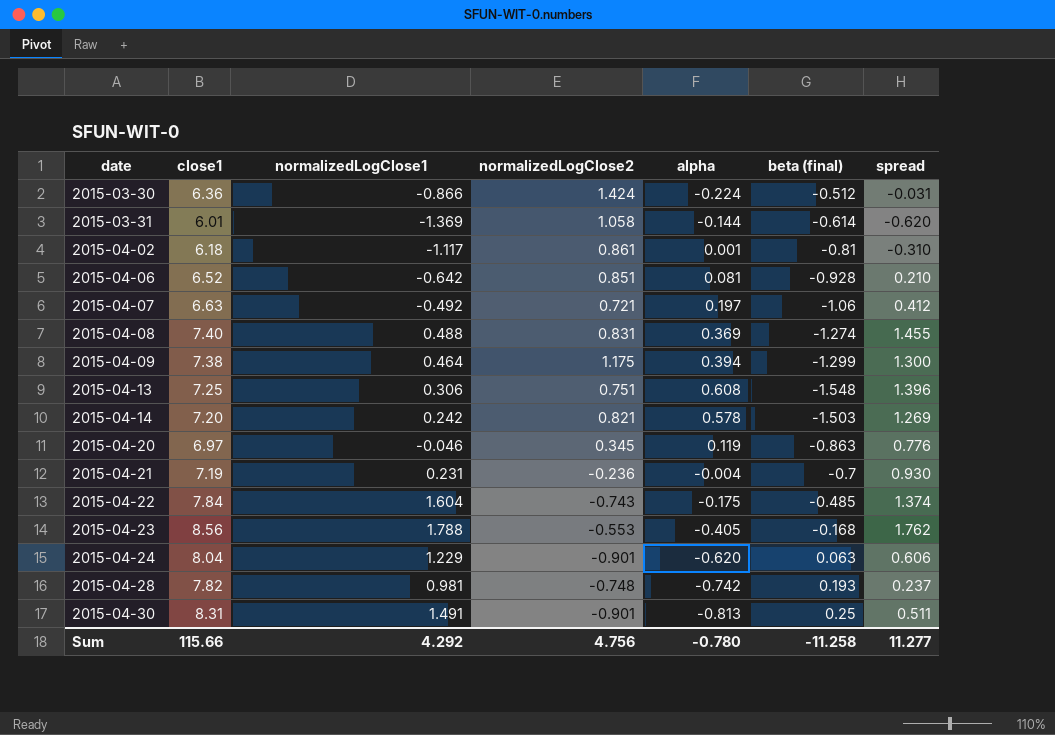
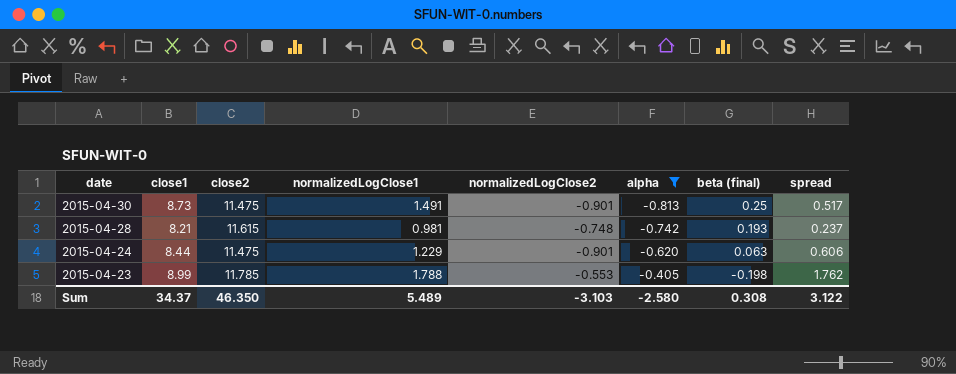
filter: none -> alpha <= -0.405
row order: date ascending -> date descending
column close2 | position: none -> 3
2015-04-30 | close1: 8.31 -> 8.73
2015-04-30 | spread: 0.511 -> 0.517
2015-04-28 | close1: 7.82 -> 8.21
2015-04-24 | close1: 8.04 -> 8.44
2015-04-23 | close1: 8.56 -> 8.99
2015-04-23 | beta (final): -0.168 -> -0.198
Sum | close1: 115.66 -> 34.37
Sum | normalizedLogClose1: 4.292 -> 5.489
Sum | normalizedLogClose2: 4.756 -> -3.103
Sum | alpha: -0.780 -> -2.580
Sum | beta (final): -11.258 -> 0.308
Sum | spread: 11.277 -> 3.122

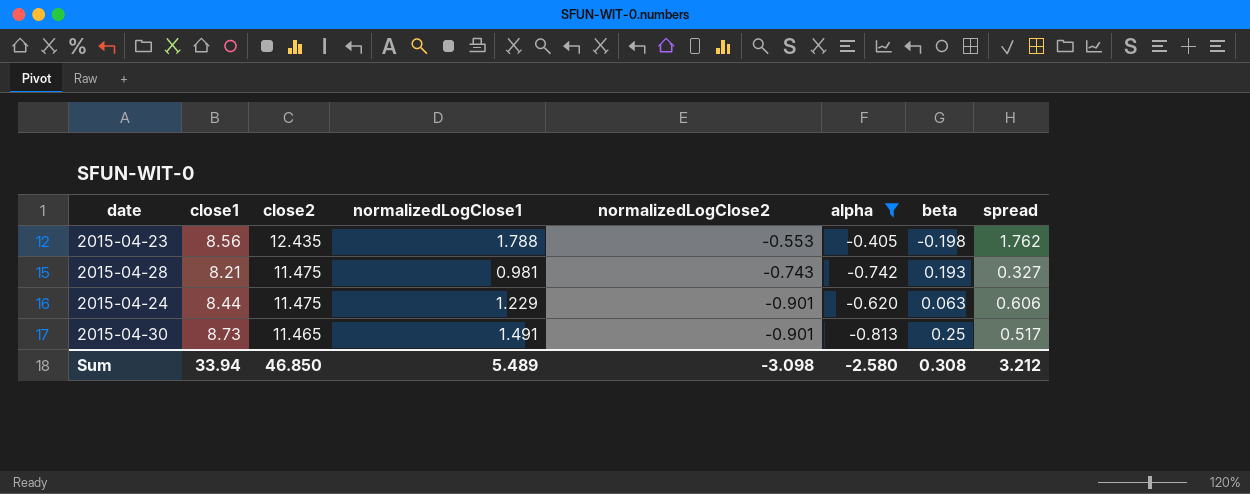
row order: date descending -> close2 descending
column name: beta (final) -> beta
2015-04-23 | close1: 8.99 -> 8.56
2015-04-23 | close2: 11.785 -> 12.435
2015-04-28 | close2: 11.615 -> 11.475
2015-04-28 | normalizedLogClose2: -0.748 -> -0.743
2015-04-28 | spread: 0.237 -> 0.327
2015-04-30 | close2: 11.475 -> 11.465
Sum | close1: 34.37 -> 33.94
Sum | close2: 46.350 -> 46.850
Sum | normalizedLogClose2: -3.103 -> -3.098
Sum | spread: 3.122 -> 3.212

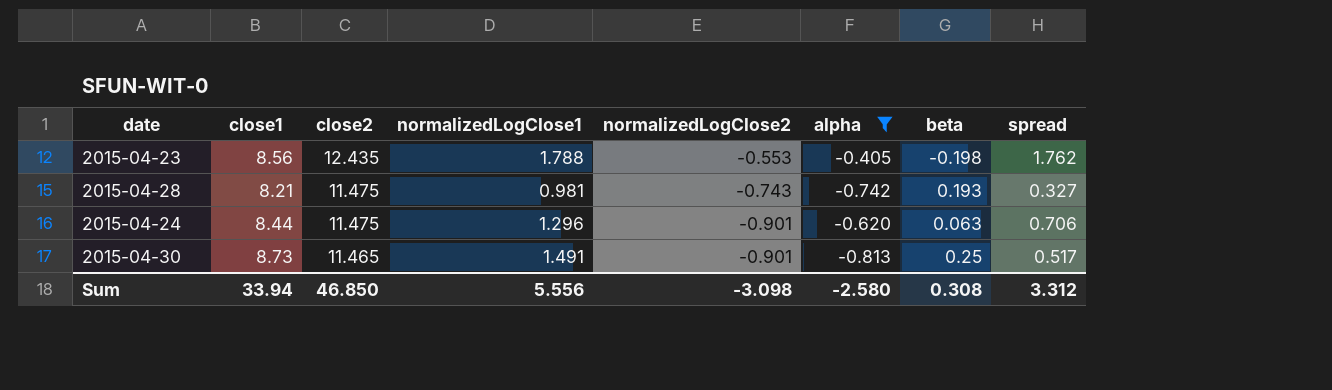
2015-04-24 | normalizedLogClose1: 1.229 -> 1.296
2015-04-24 | spread: 0.606 -> 0.706
Sum | normalizedLogClose1: 5.489 -> 5.556
Sum | spread: 3.212 -> 3.312

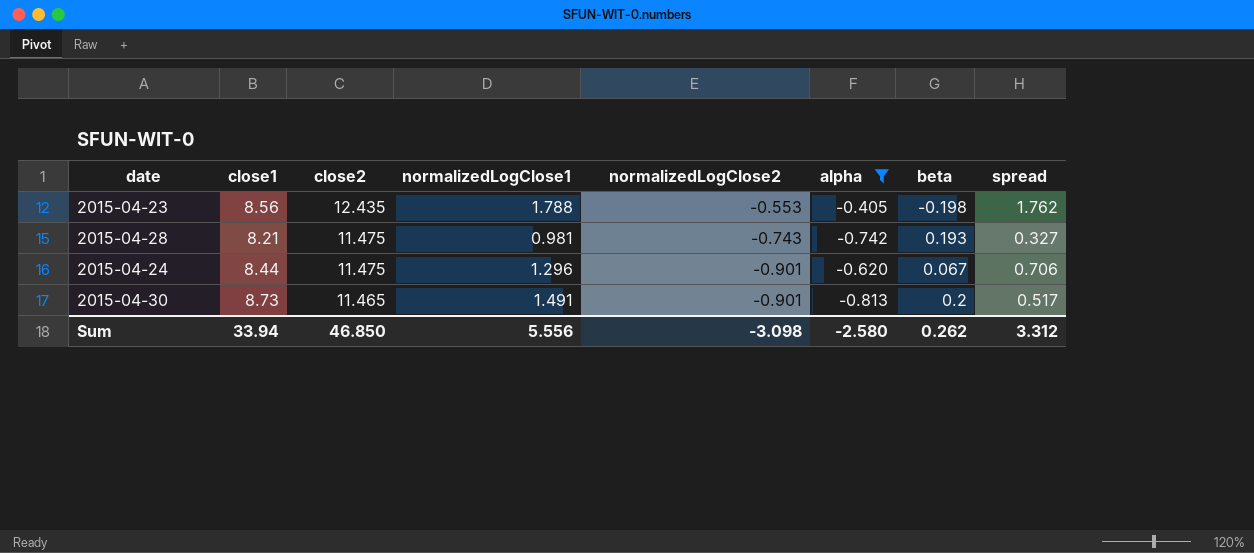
2015-04-24 | beta: 0.063 -> 0.067
2015-04-30 | beta: 0.25 -> 0.2
Sum | beta: 0.308 -> 0.262

